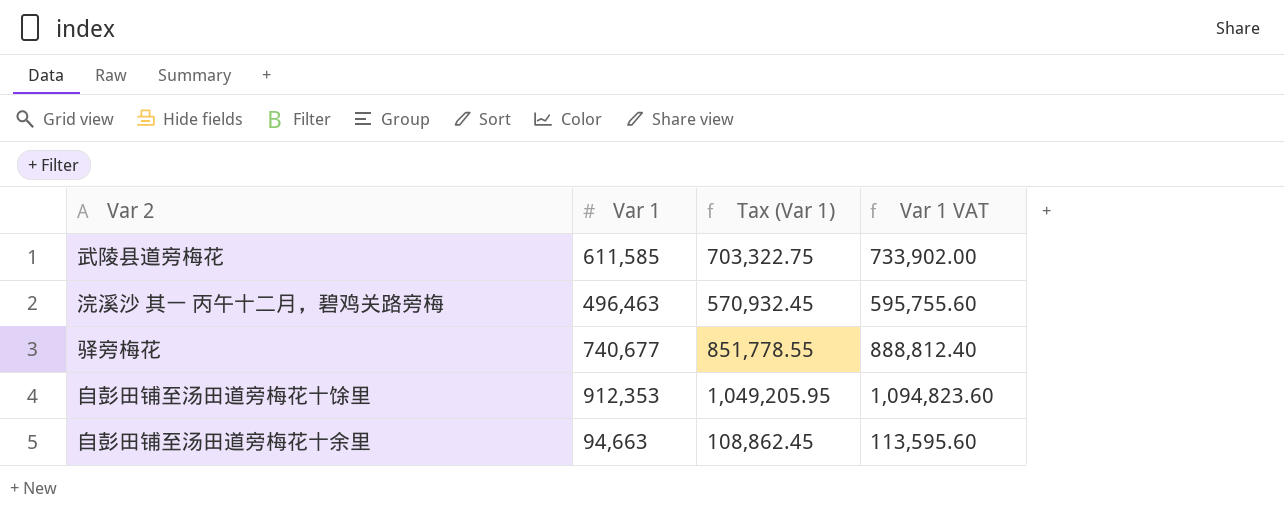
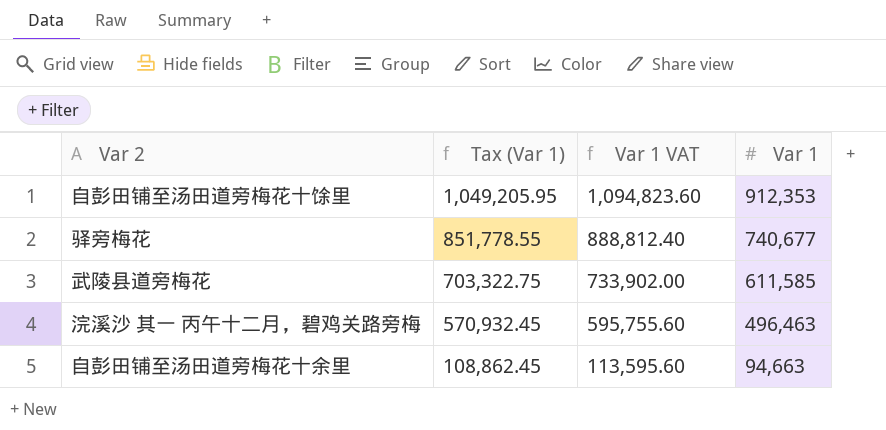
row order: none -> Tax (Var 1) descending
column Var 1 | position: 2 -> 4

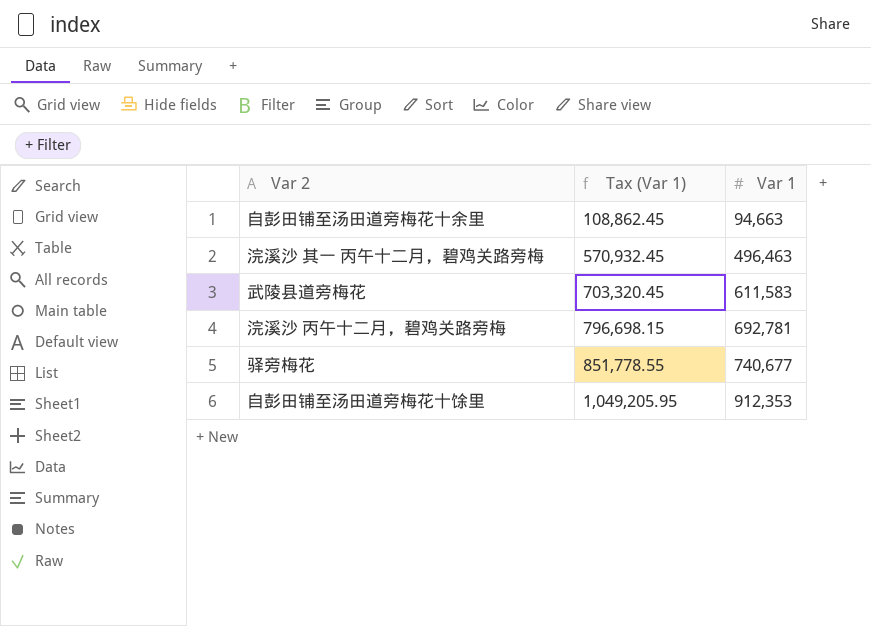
row order: Tax (Var 1) descending -> Tax (Var 1) ascending
column Var 1 VAT | formula: [Var 1] * 1.2 -> none
武陵县道旁梅花 | Tax (Var 1): 703,322.75 -> 703,320.45
武陵县道旁梅花 | Var 1: 611,585 -> 611,583
row 浣溪沙 丙午十二月，碧鸡关路旁梅: none -> 796,698.15 | 692,781

